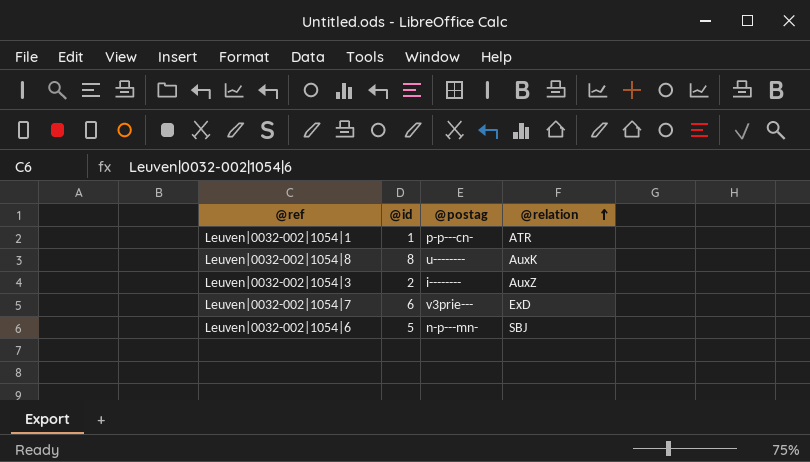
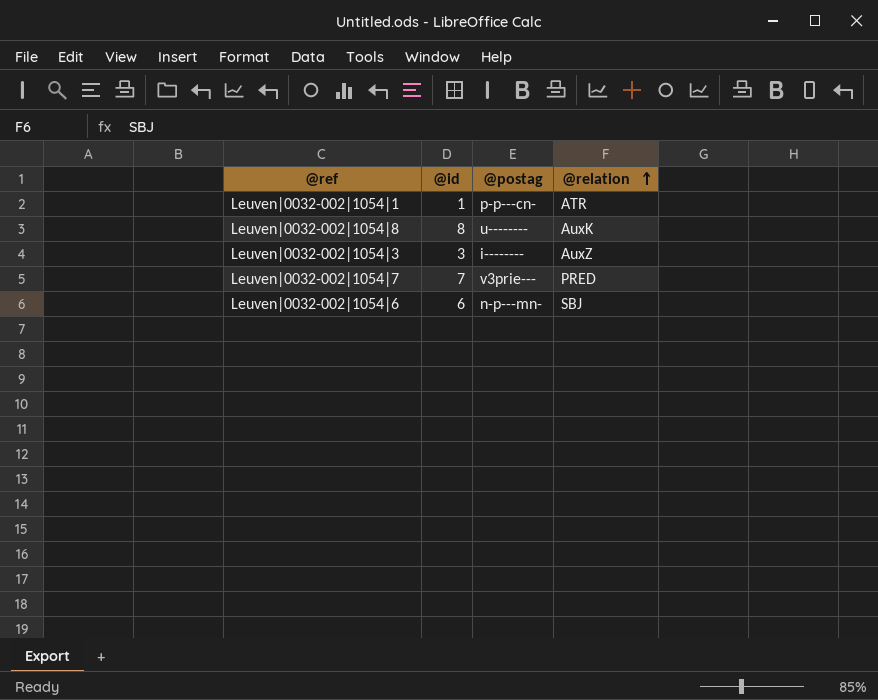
Leuven|0032-002|1054|3 | @id: 2 -> 3
Leuven|0032-002|1054|7 | @id: 6 -> 7
Leuven|0032-002|1054|7 | @relation: ExD -> PRED
Leuven|0032-002|1054|6 | @id: 5 -> 6

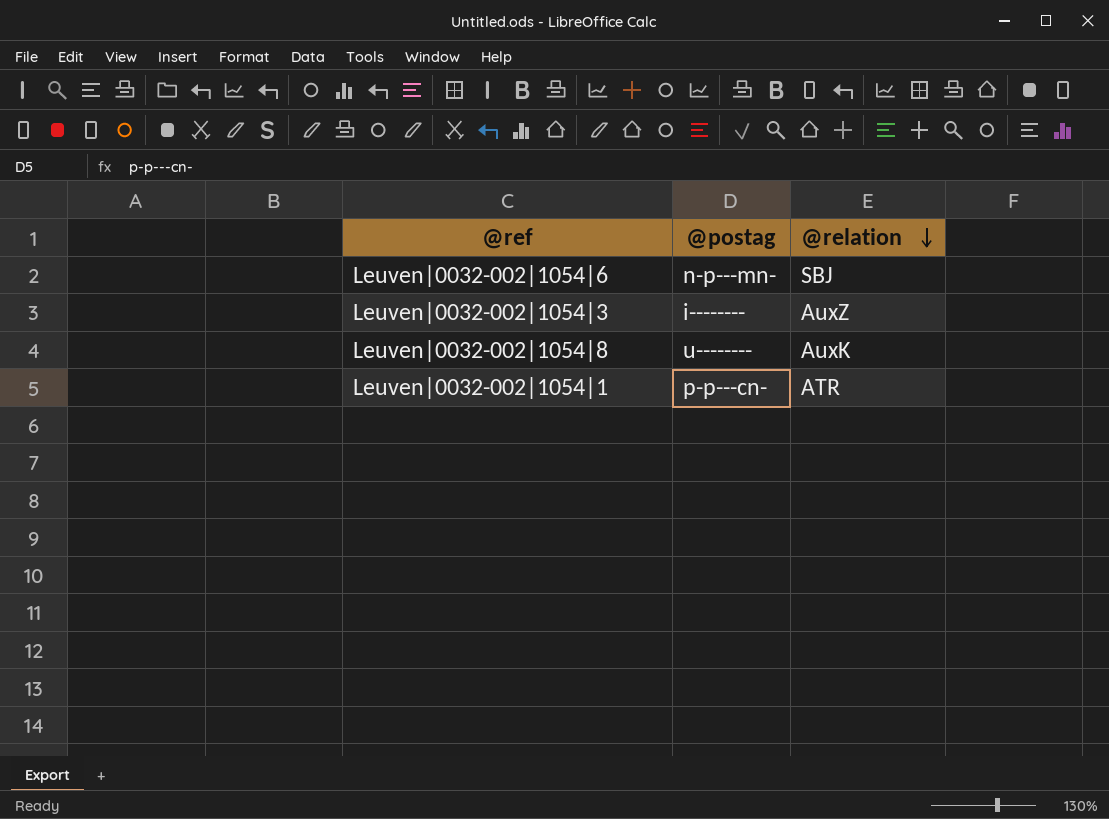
row order: @relation ascending -> @relation descending
column @id | position: 2 -> none
row Leuven|0032-002|1054|7: 7 | v3prie--- | PRED -> none

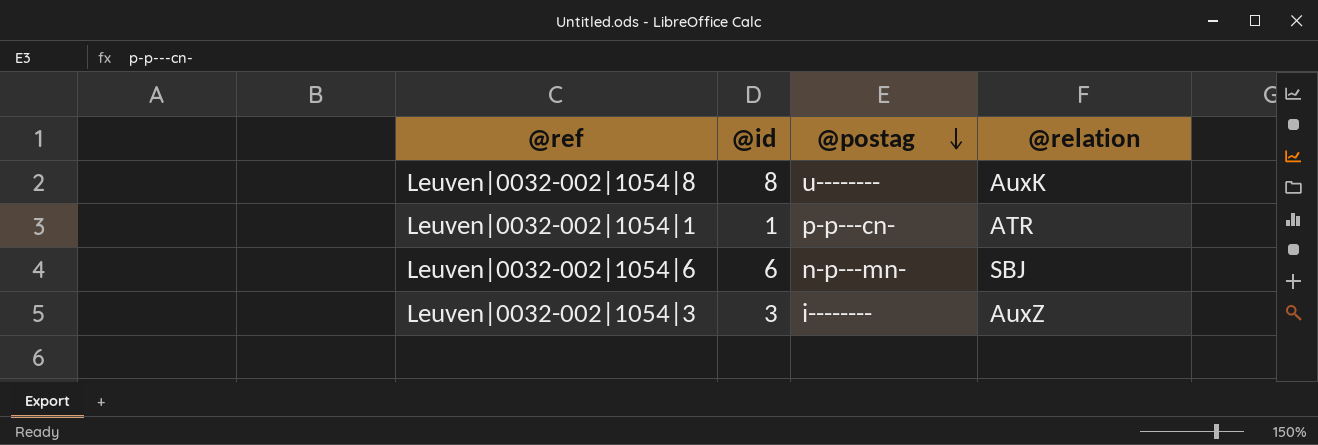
row order: @relation descending -> @postag descending
column @id | position: none -> 2

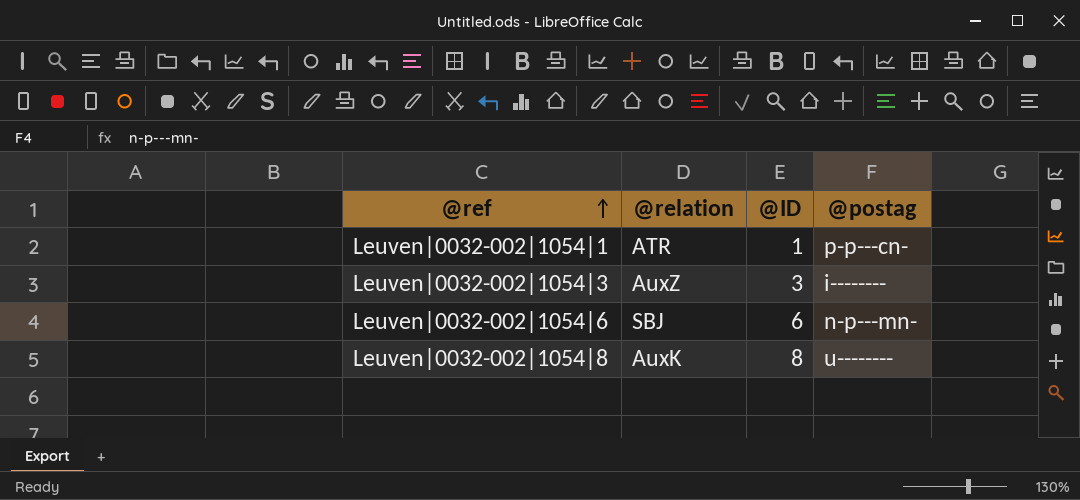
row order: @postag descending -> @ref ascending
column @relation | position: 4 -> 2
column name: @id -> @ID

